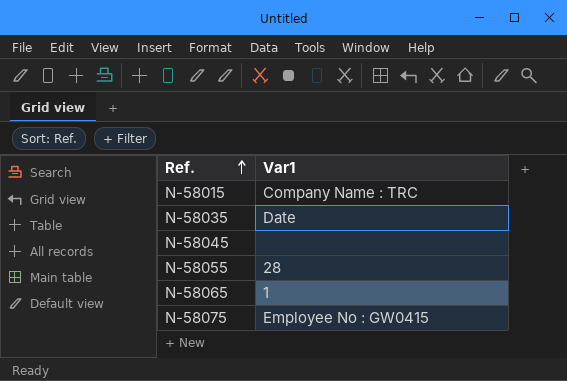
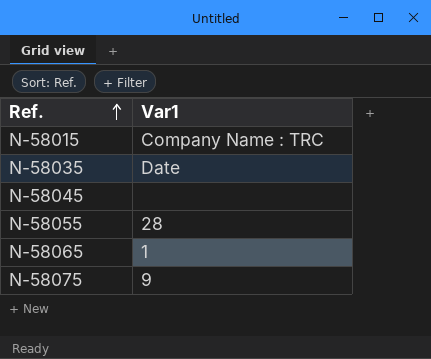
N-58075 | Var1: Employee No : GW0415 -> 9

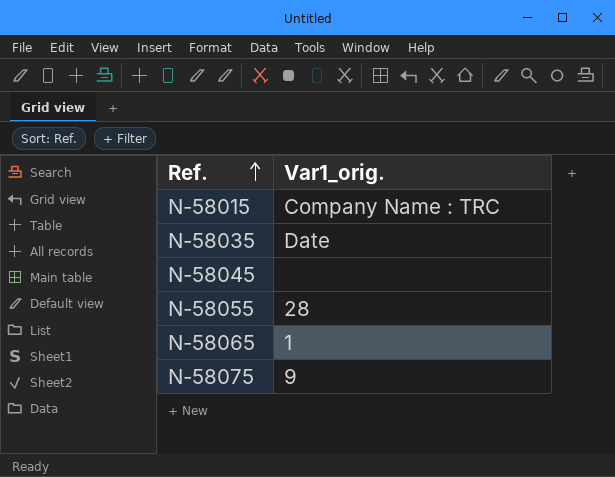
column name: Var1 -> Var1_orig.

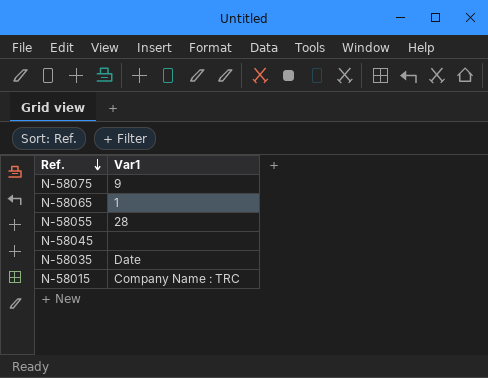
row order: Ref. ascending -> Ref. descending
column name: Var1_orig. -> Var1

